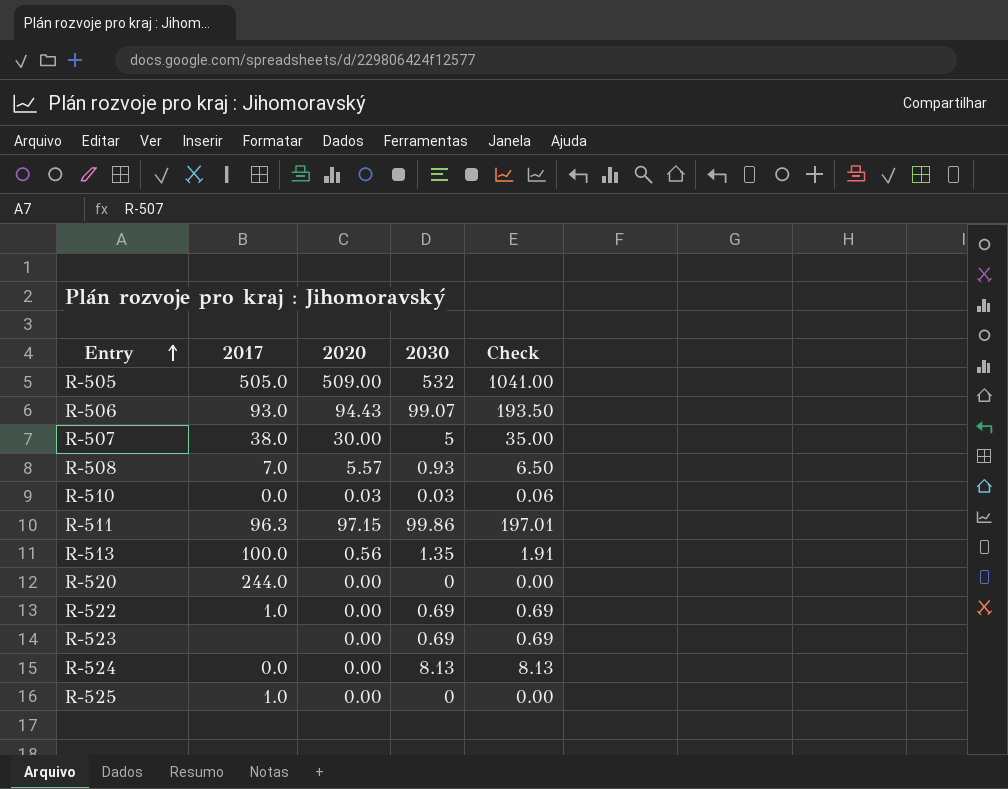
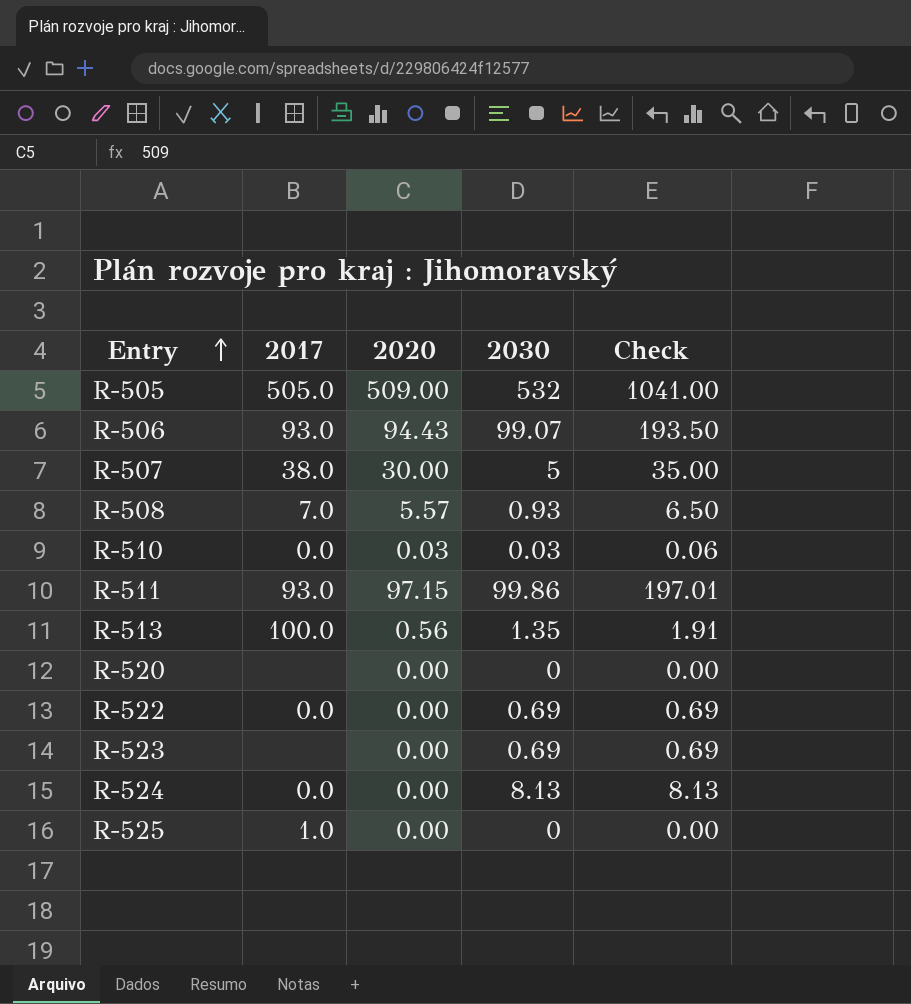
R-511 | 2017: 96.3 -> 93.0
R-520 | 2017: 244.0 -> none
R-522 | 2017: 1.0 -> 0.0

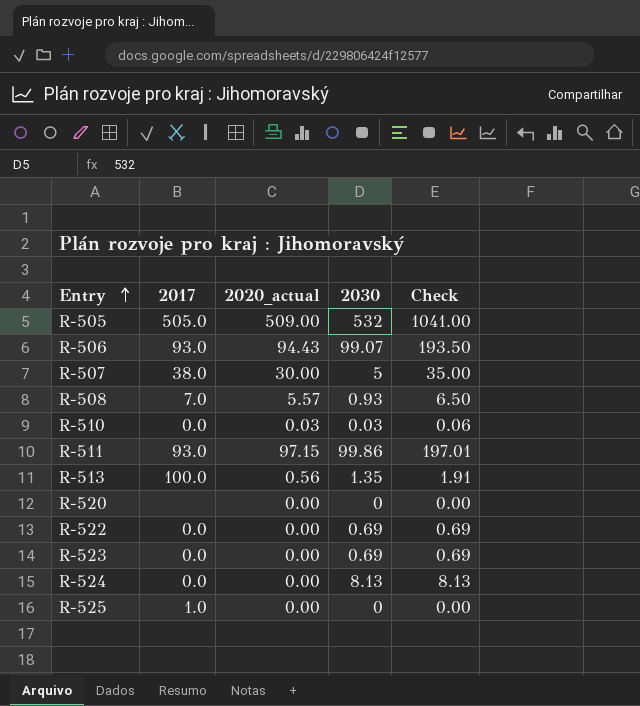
column name: 2020 -> 2020_actual
R-523 | 2017: none -> 0.0

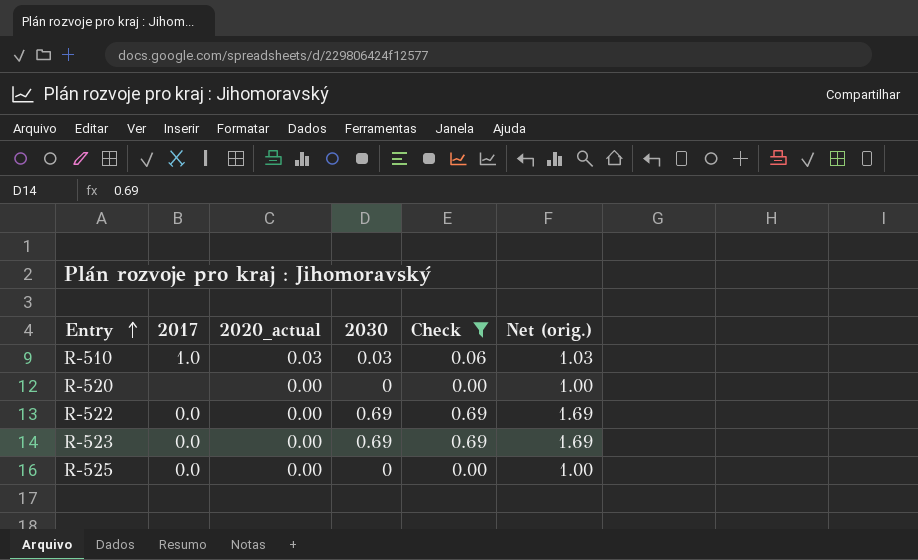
filter: none -> Check <= 0.69
column Net (orig.) | formula: none -> [2030] + 1
R-510 | 2017: 0.0 -> 1.0
R-525 | 2017: 1.0 -> 0.0

